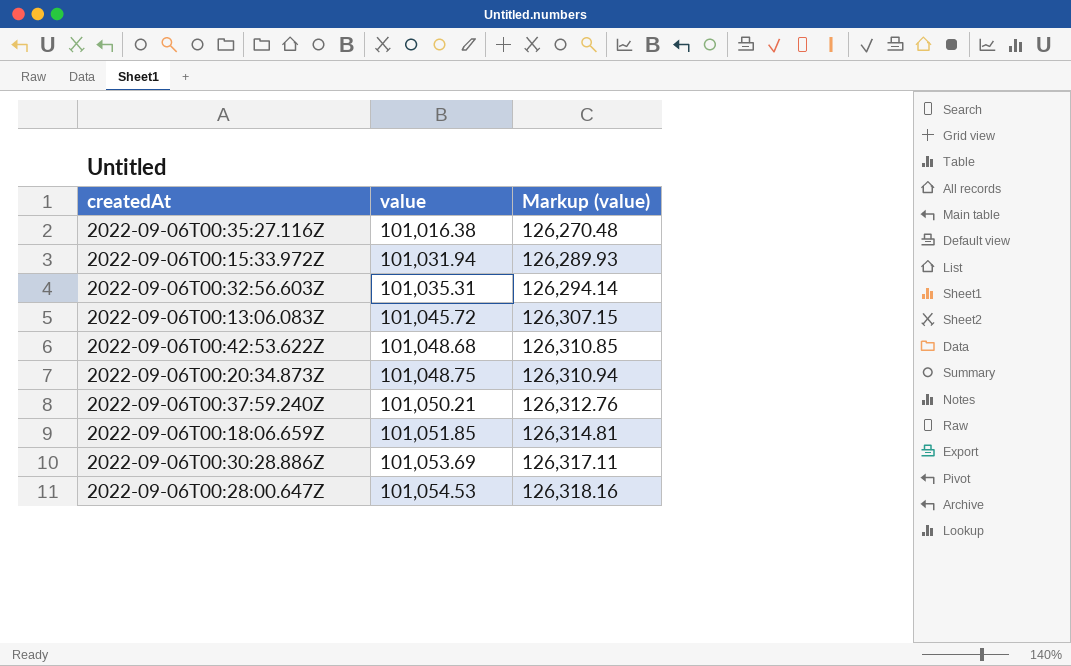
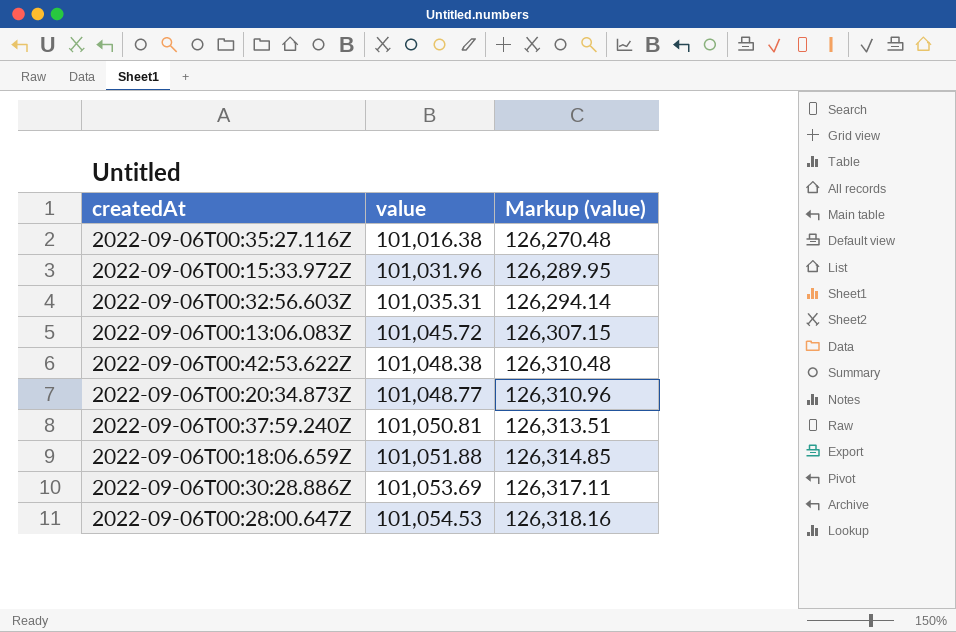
2022-09-06T00:15:33.972Z | value: 101,031.94 -> 101,031.96
2022-09-06T00:15:33.972Z | Markup (value): 126,289.93 -> 126,289.95
2022-09-06T00:42:53.622Z | value: 101,048.68 -> 101,048.38
2022-09-06T00:42:53.622Z | Markup (value): 126,310.85 -> 126,310.48
2022-09-06T00:20:34.873Z | value: 101,048.75 -> 101,048.77
2022-09-06T00:20:34.873Z | Markup (value): 126,310.94 -> 126,310.96
2022-09-06T00:37:59.240Z | value: 101,050.21 -> 101,050.81
2022-09-06T00:37:59.240Z | Markup (value): 126,312.76 -> 126,313.51
2022-09-06T00:18:06.659Z | value: 101,051.85 -> 101,051.88
2022-09-06T00:18:06.659Z | Markup (value): 126,314.81 -> 126,314.85

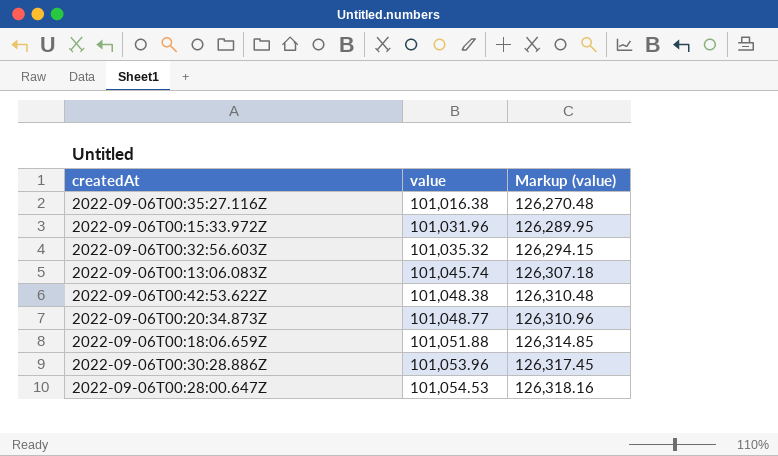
row 2022-09-06T00:37:59.240Z: 101,050.81 | 126,313.51 -> none
2022-09-06T00:32:56.603Z | value: 101,035.31 -> 101,035.32
2022-09-06T00:32:56.603Z | Markup (value): 126,294.14 -> 126,294.15
2022-09-06T00:13:06.083Z | value: 101,045.72 -> 101,045.74
2022-09-06T00:13:06.083Z | Markup (value): 126,307.15 -> 126,307.18
2022-09-06T00:30:28.886Z | value: 101,053.69 -> 101,053.96
2022-09-06T00:30:28.886Z | Markup (value): 126,317.11 -> 126,317.45

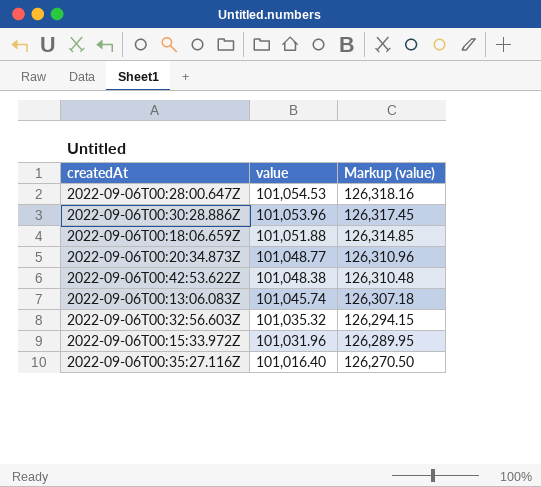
row order: value ascending -> value descending
2022-09-06T00:35:27.116Z | value: 101,016.38 -> 101,016.40
2022-09-06T00:35:27.116Z | Markup (value): 126,270.48 -> 126,270.50

